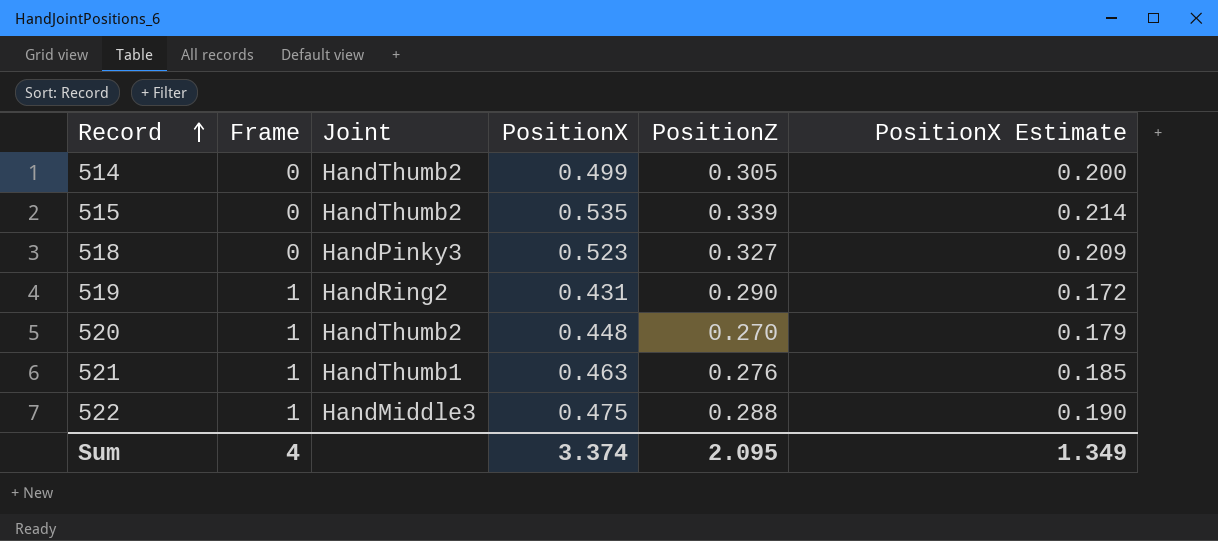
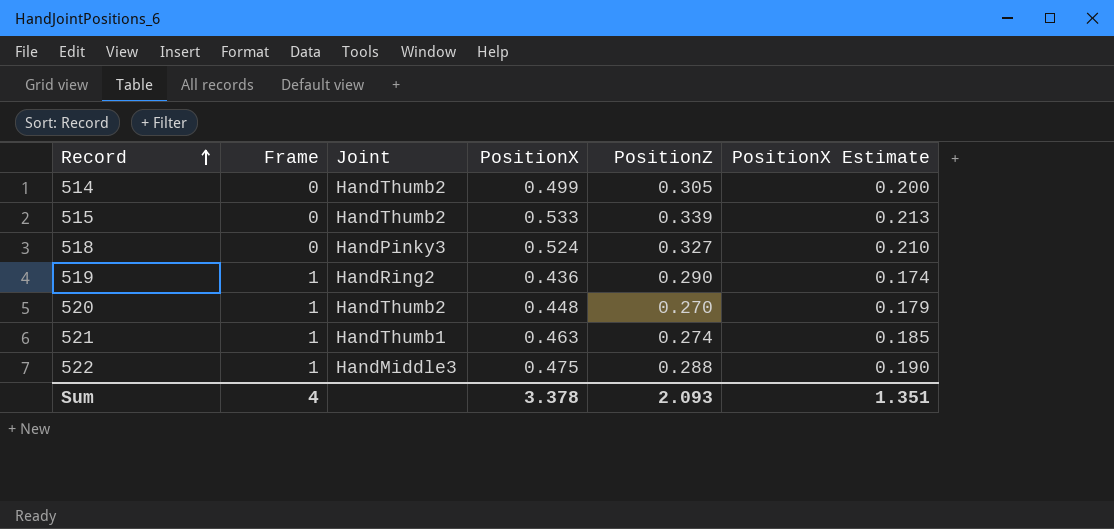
515 | PositionX: 0.535 -> 0.533
515 | PositionX Estimate: 0.214 -> 0.213
518 | PositionX: 0.523 -> 0.524
518 | PositionX Estimate: 0.209 -> 0.210
519 | PositionX: 0.431 -> 0.436
519 | PositionX Estimate: 0.172 -> 0.174
521 | PositionZ: 0.276 -> 0.274
Sum | PositionX: 3.374 -> 3.378
Sum | PositionZ: 2.095 -> 2.093
Sum | PositionX Estimate: 1.349 -> 1.351

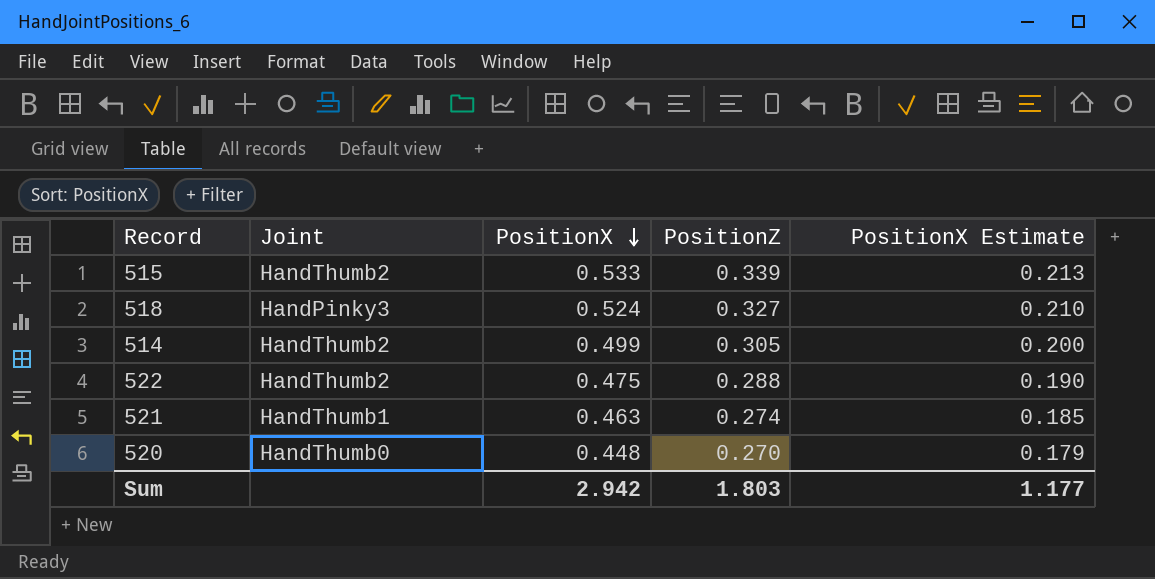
row order: Record ascending -> PositionX descending
column Frame | position: 2 -> none
row 519: 1 | HandRing2 | 0.436 | 0.290 | 0.174 -> none
522 | Joint: HandMiddle3 -> HandThumb2
520 | Joint: HandThumb2 -> HandThumb0
Sum | PositionX: 3.378 -> 2.942
Sum | PositionZ: 2.093 -> 1.803
Sum | PositionX Estimate: 1.351 -> 1.177

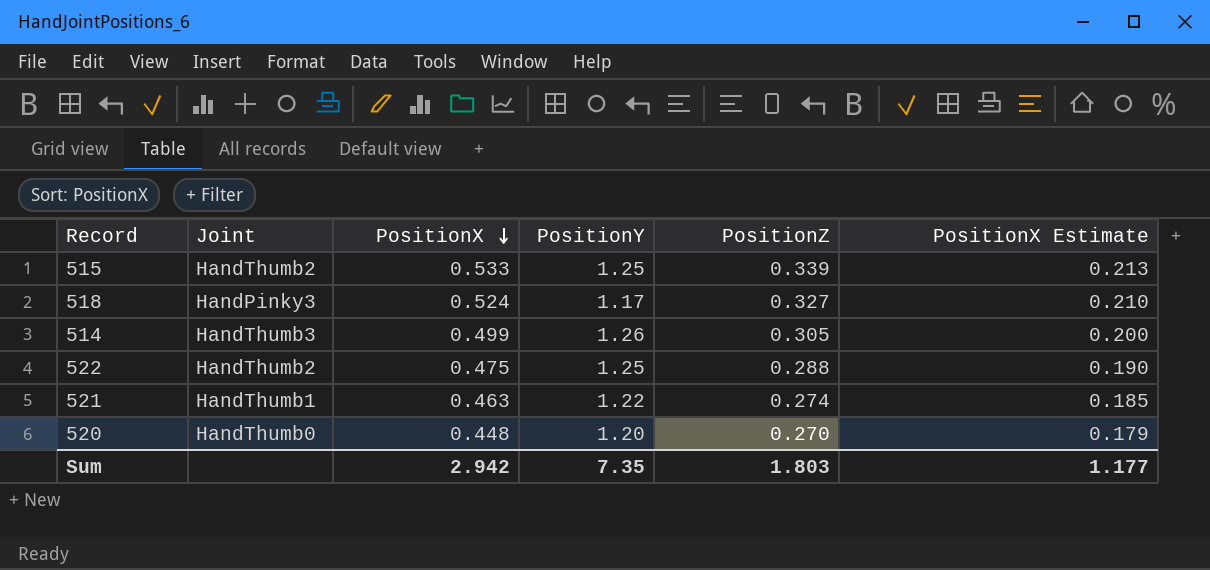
column PositionY | position: none -> 4
514 | Joint: HandThumb2 -> HandThumb3

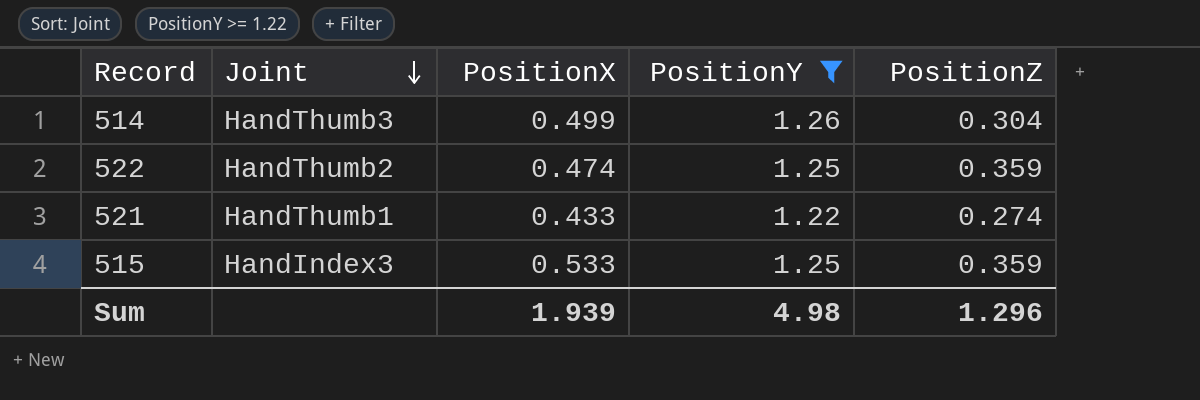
filter: none -> PositionY >= 1.22
row order: PositionX descending -> Joint descending
column PositionX Estimate | formula: [PositionX] * 0.4 -> none
514 | PositionZ: 0.305 -> 0.304
522 | PositionX: 0.475 -> 0.474
522 | PositionZ: 0.288 -> 0.359
521 | PositionX: 0.463 -> 0.433
515 | Joint: HandThumb2 -> HandIndex3
515 | PositionZ: 0.339 -> 0.359
Sum | PositionX: 2.942 -> 1.939
Sum | PositionY: 7.35 -> 4.98
Sum | PositionZ: 1.803 -> 1.296

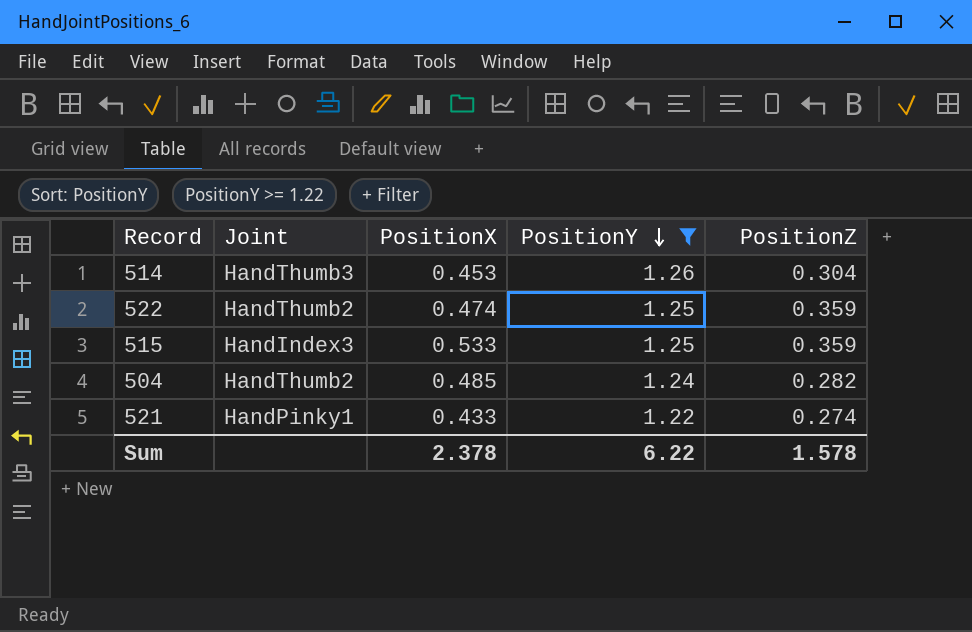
row order: Joint descending -> PositionY descending
514 | PositionX: 0.499 -> 0.453
row 504: none -> HandThumb2 | 0.485 | 1.24 | 0.282
521 | Joint: HandThumb1 -> HandPinky1
Sum | PositionX: 1.939 -> 2.378
Sum | PositionY: 4.98 -> 6.22
Sum | PositionZ: 1.296 -> 1.578

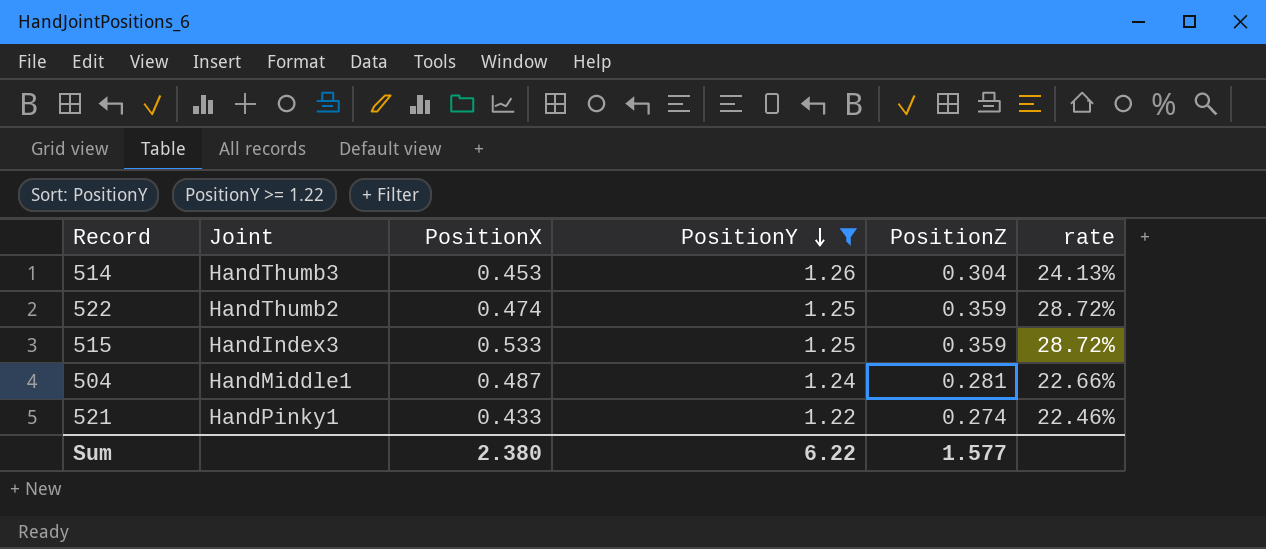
column rate | formula: none -> [PositionZ] / [PositionY]
504 | Joint: HandThumb2 -> HandMiddle1
504 | PositionX: 0.485 -> 0.487
504 | PositionZ: 0.282 -> 0.281
Sum | PositionX: 2.378 -> 2.380
Sum | PositionZ: 1.578 -> 1.577

